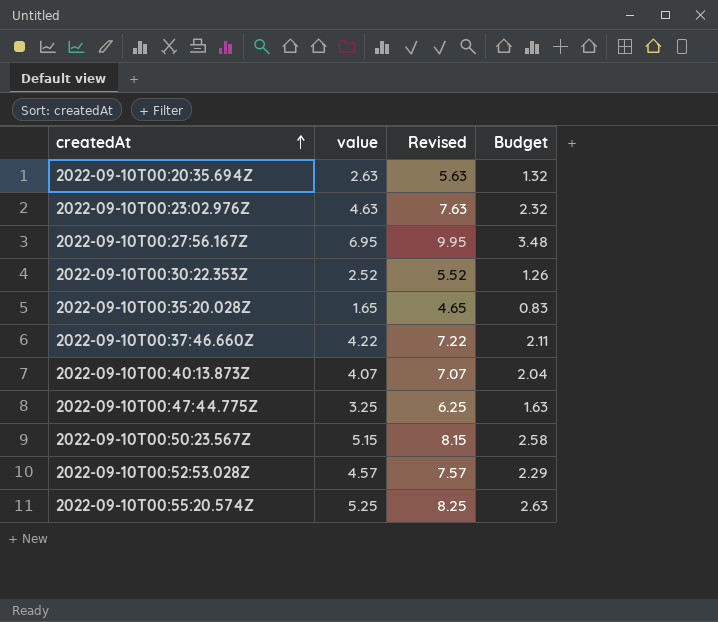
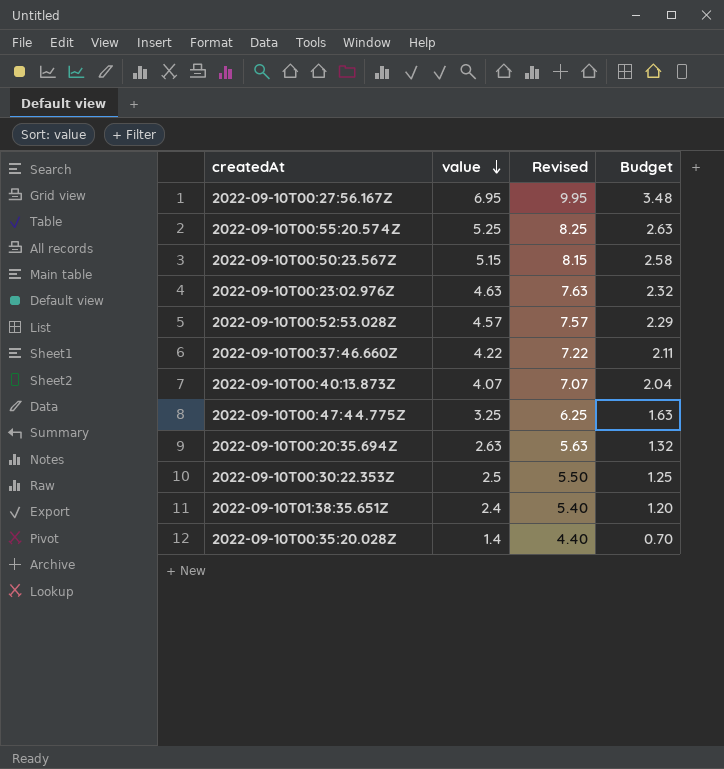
row order: createdAt ascending -> value descending
2022-09-10T00:30:22.353Z | value: 2.52 -> 2.5
2022-09-10T00:30:22.353Z | Revised: 5.52 -> 5.50
2022-09-10T00:30:22.353Z | Budget: 1.26 -> 1.25
row 2022-09-10T01:38:35.651Z: none -> 2.4 | 5.40 | 1.20
2022-09-10T00:35:20.028Z | value: 1.65 -> 1.4
2022-09-10T00:35:20.028Z | Revised: 4.65 -> 4.40
2022-09-10T00:35:20.028Z | Budget: 0.83 -> 0.70

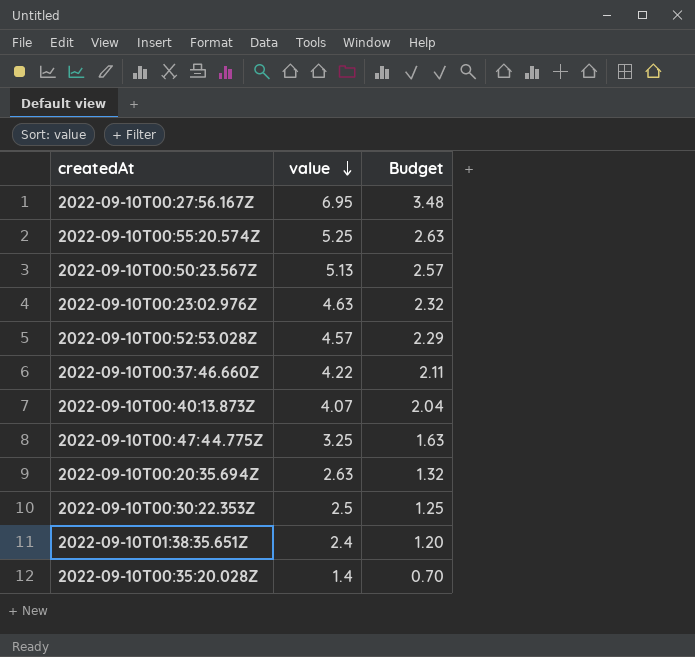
column Revised | formula: [value] + 3 -> none
2022-09-10T00:50:23.567Z | value: 5.15 -> 5.13
2022-09-10T00:50:23.567Z | Budget: 2.58 -> 2.57

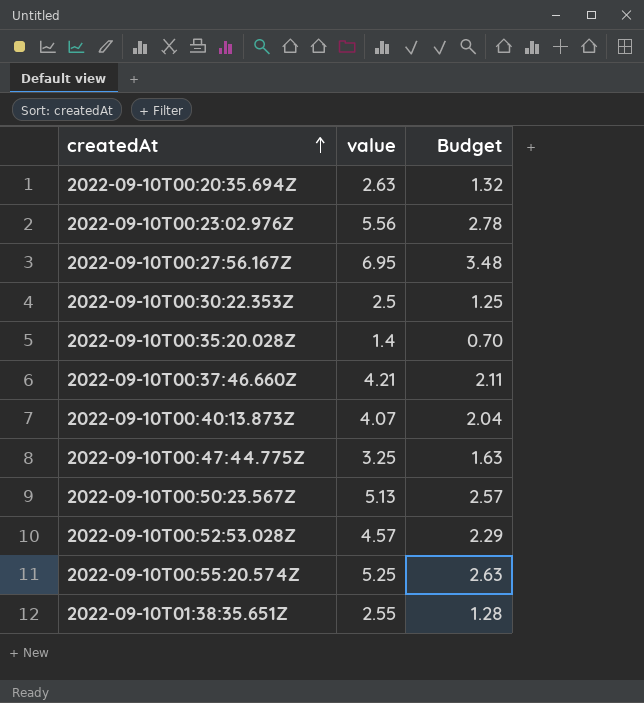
row order: value descending -> createdAt ascending
2022-09-10T00:23:02.976Z | value: 4.63 -> 5.56
2022-09-10T00:23:02.976Z | Budget: 2.32 -> 2.78
2022-09-10T00:37:46.660Z | value: 4.22 -> 4.21
2022-09-10T01:38:35.651Z | value: 2.4 -> 2.55
2022-09-10T01:38:35.651Z | Budget: 1.20 -> 1.28

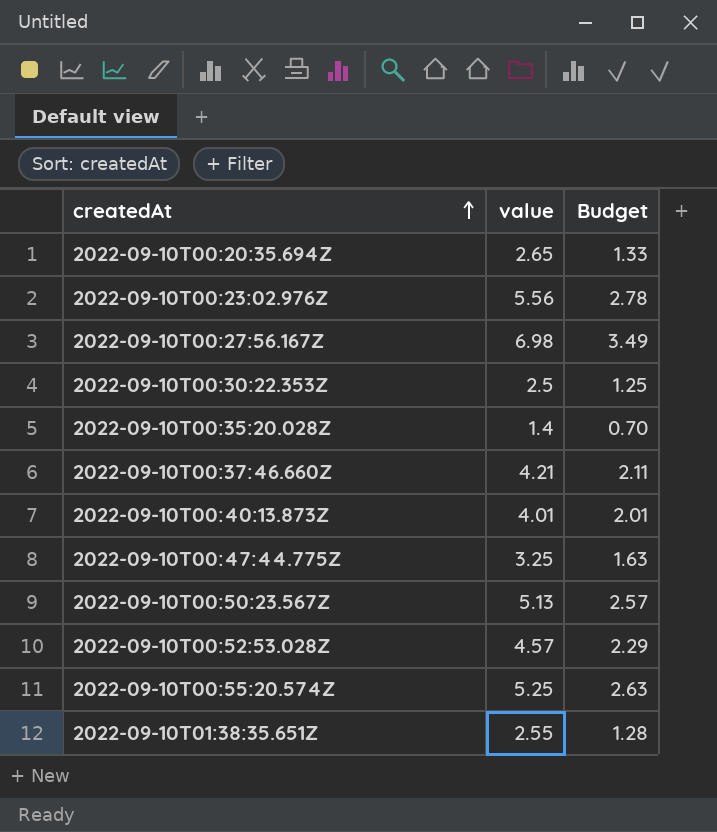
2022-09-10T00:20:35.694Z | value: 2.63 -> 2.65
2022-09-10T00:20:35.694Z | Budget: 1.32 -> 1.33
2022-09-10T00:27:56.167Z | value: 6.95 -> 6.98
2022-09-10T00:27:56.167Z | Budget: 3.48 -> 3.49
2022-09-10T00:40:13.873Z | value: 4.07 -> 4.01
2022-09-10T00:40:13.873Z | Budget: 2.04 -> 2.01

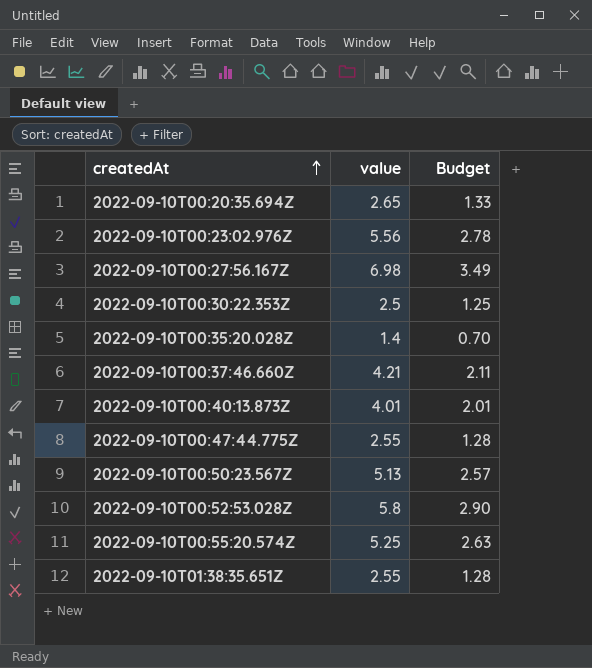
2022-09-10T00:47:44.775Z | value: 3.25 -> 2.55
2022-09-10T00:47:44.775Z | Budget: 1.63 -> 1.28
2022-09-10T00:52:53.028Z | value: 4.57 -> 5.8
2022-09-10T00:52:53.028Z | Budget: 2.29 -> 2.90

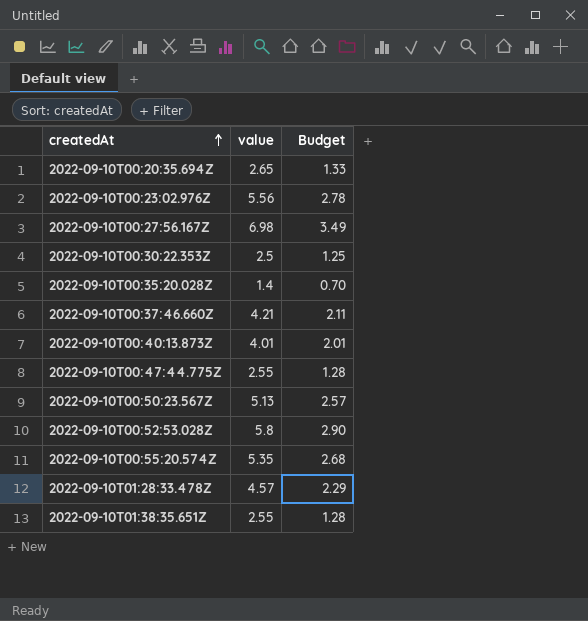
2022-09-10T00:55:20.574Z | value: 5.25 -> 5.35
2022-09-10T00:55:20.574Z | Budget: 2.63 -> 2.68
row 2022-09-10T01:28:33.478Z: none -> 4.57 | 2.29

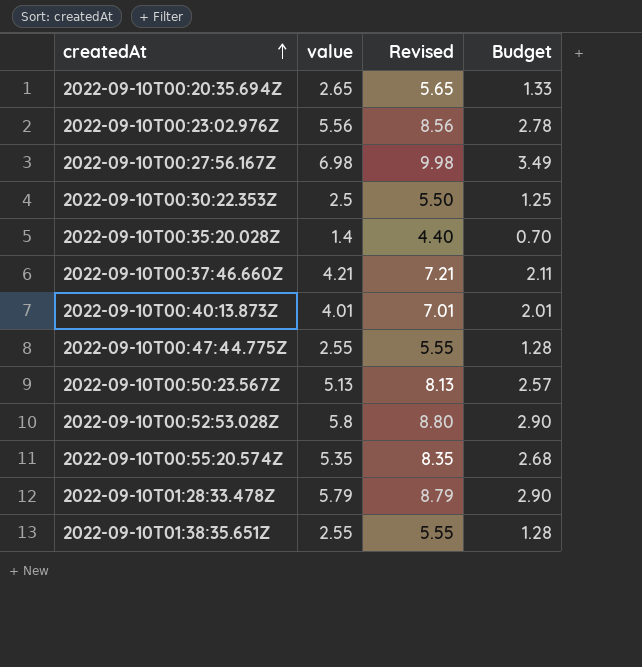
column Revised | formula: none -> [value] + 3
2022-09-10T01:28:33.478Z | value: 4.57 -> 5.79
2022-09-10T01:28:33.478Z | Budget: 2.29 -> 2.90

